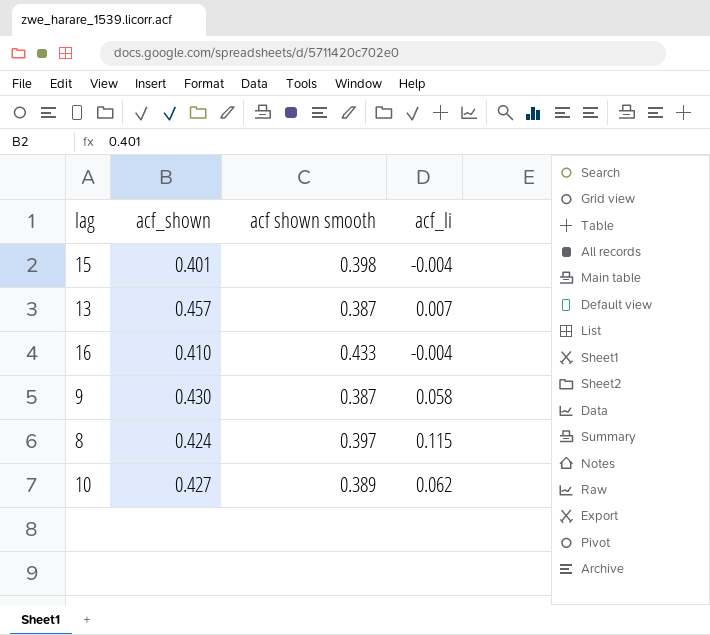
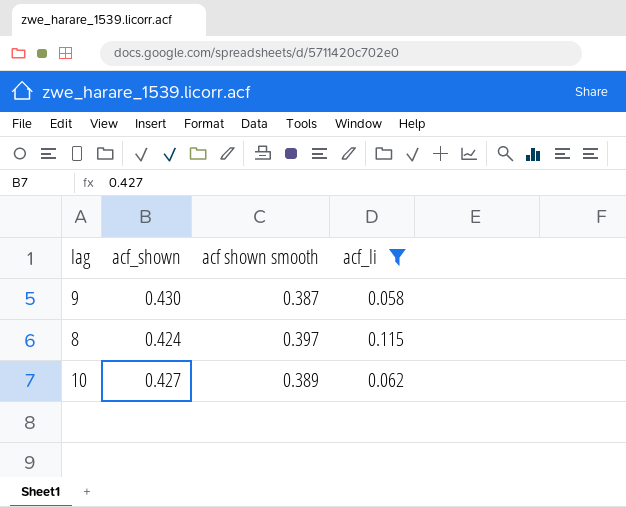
filter: none -> acf_li >= 0.058

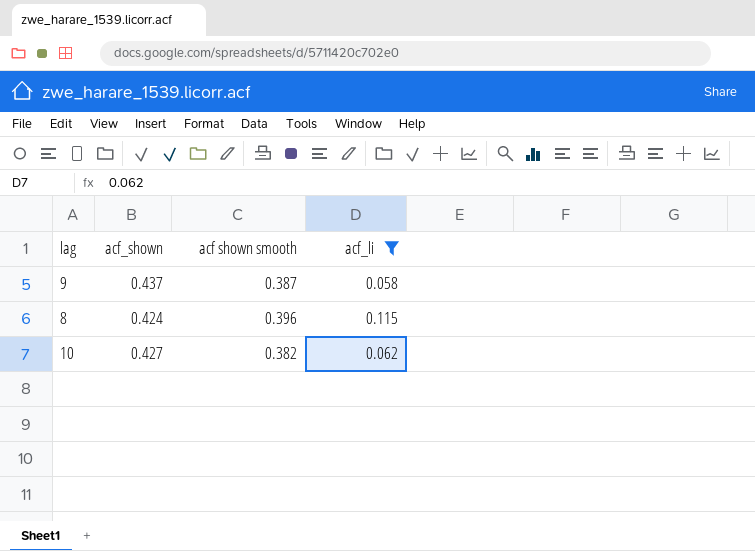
9 | acf_shown: 0.430 -> 0.437
8 | acf shown smooth: 0.397 -> 0.396
10 | acf shown smooth: 0.389 -> 0.382

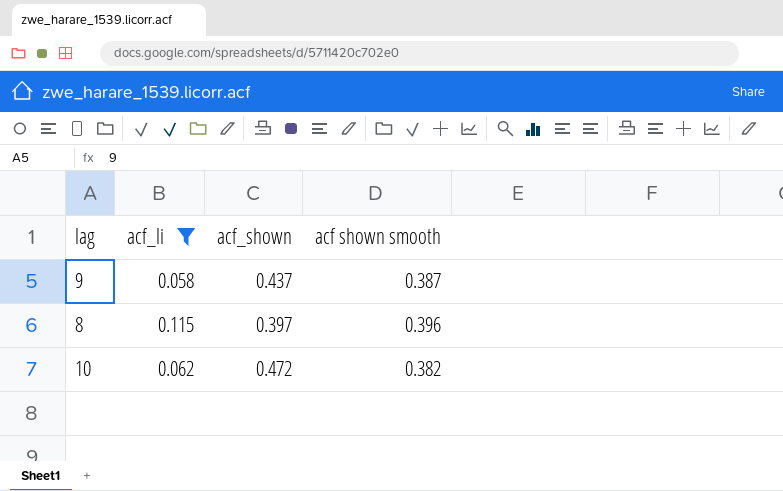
column acf_li | position: 4 -> 2
8 | acf_shown: 0.424 -> 0.397
10 | acf_shown: 0.427 -> 0.472

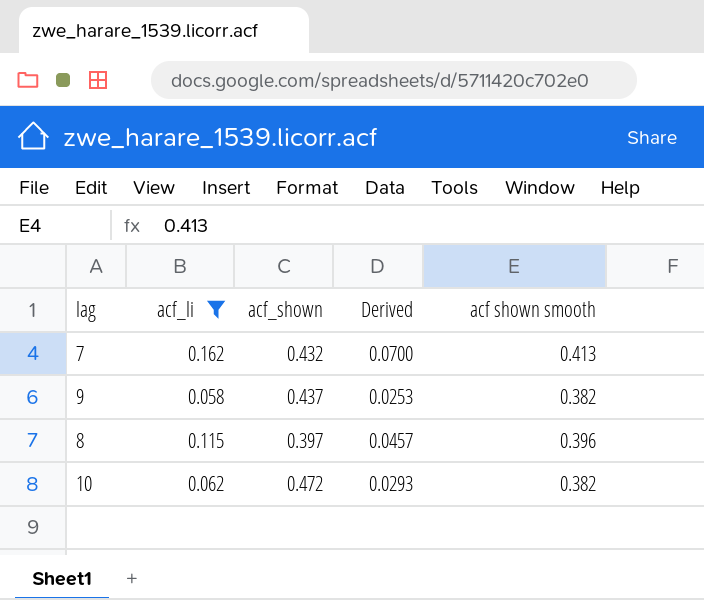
column Derived | formula: none -> [acf_li] * [acf_shown]
row 7: none -> 0.162 | 0.432 | 0.0700 | 0.413
9 | acf shown smooth: 0.387 -> 0.382

